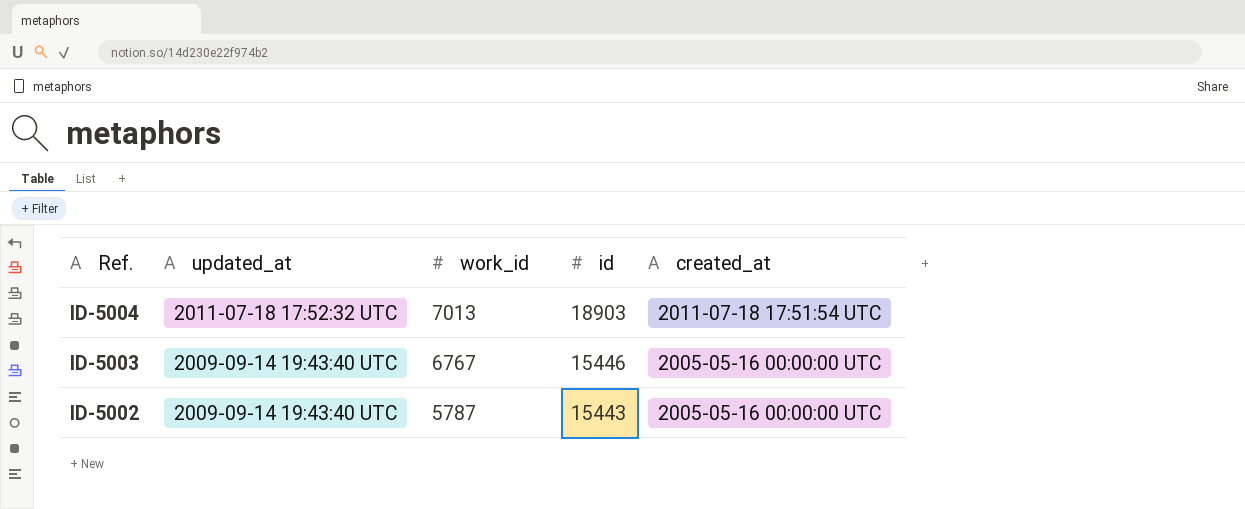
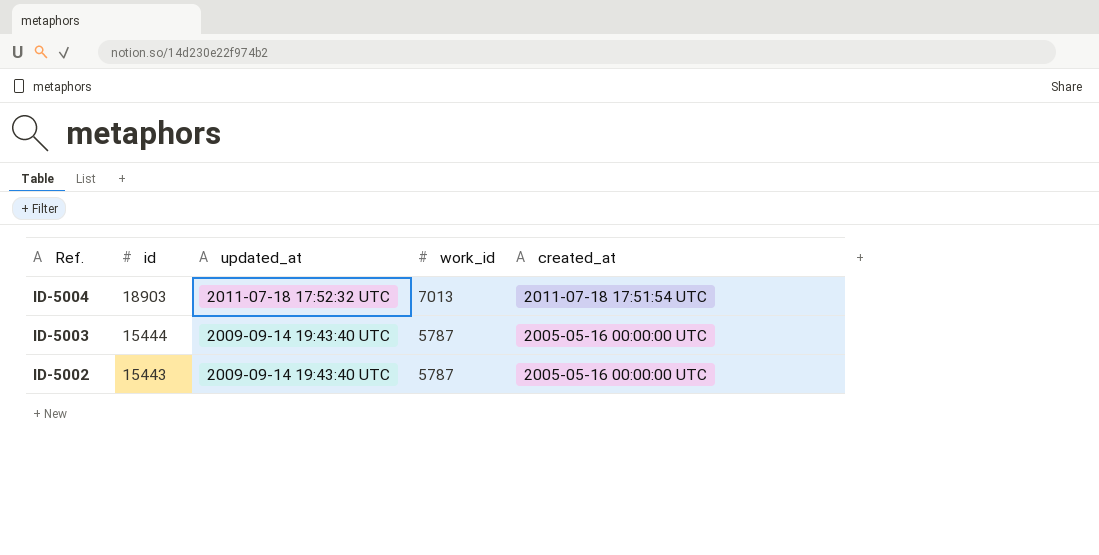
column id | position: 4 -> 2
ID-5003 | id: 15446 -> 15444
ID-5003 | work_id: 6767 -> 5787

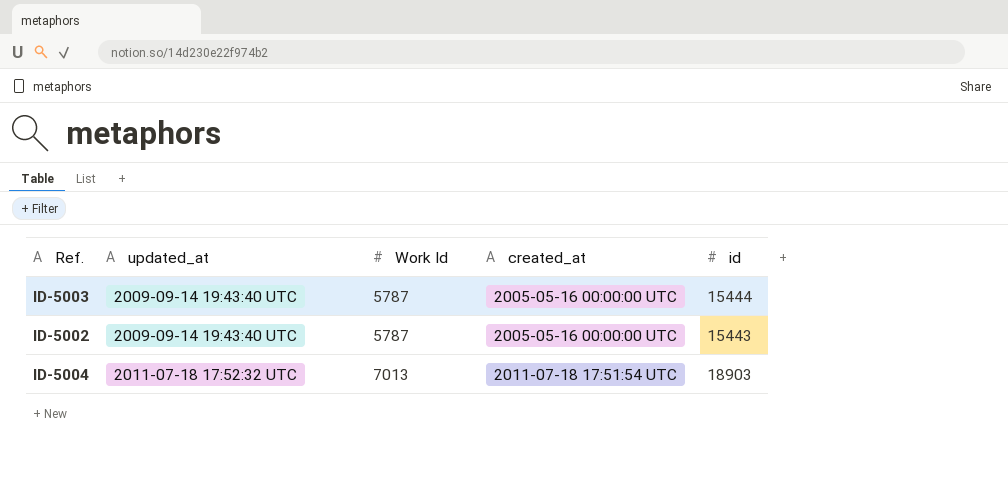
row order: Ref. descending -> updated_at ascending
column name: work_id -> Work Id
column id | position: 2 -> 5

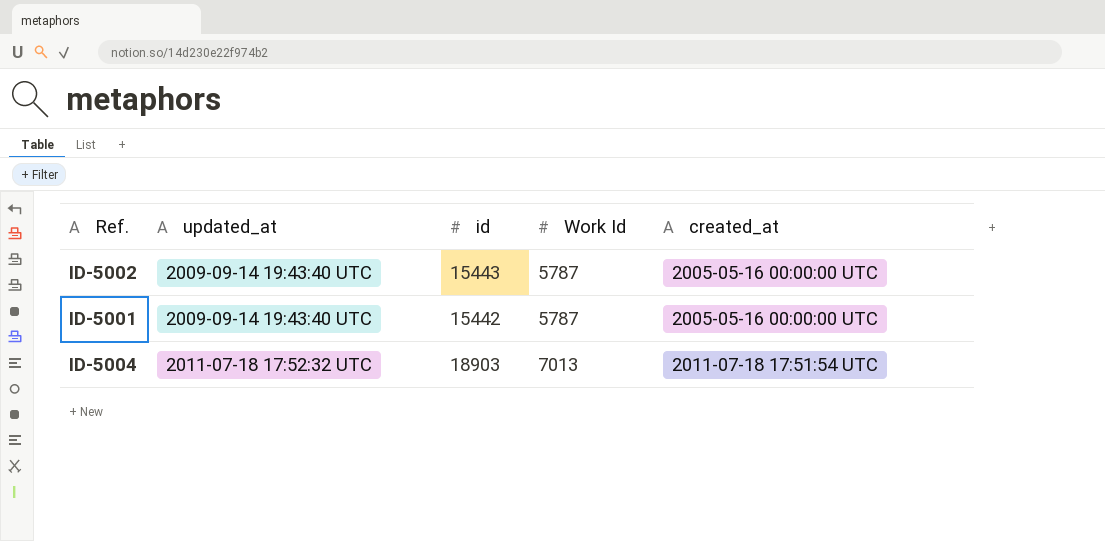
column id | position: 5 -> 3
row ID-5003: 2009-09-14 19:43:40 UTC | 5787 | 2005-05-16 00:00:00 UTC | 15444 -> none
row ID-5001: none -> 2009-09-14 19:43:40 UTC | 15442 | 5787 | 2005-05-16 00:00:00 UTC

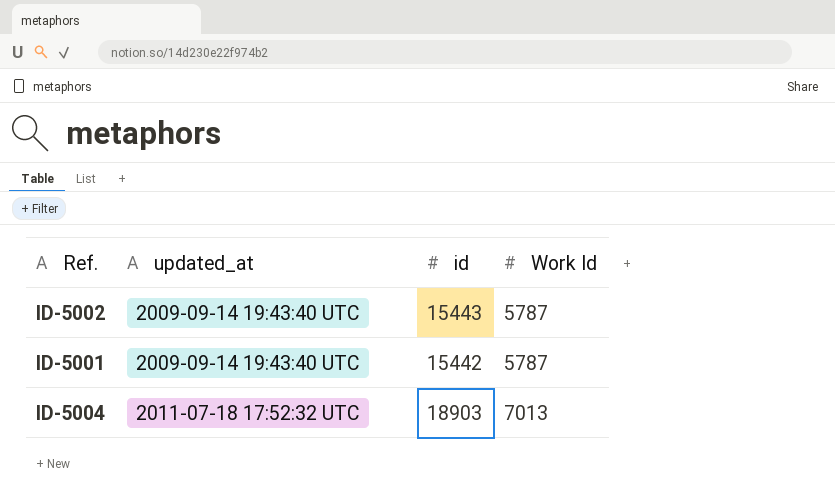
column created_at | position: 5 -> none

